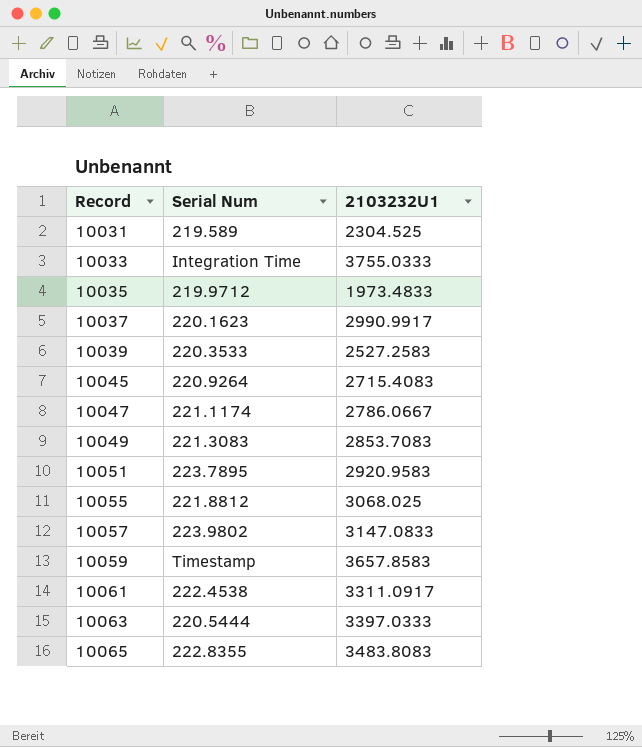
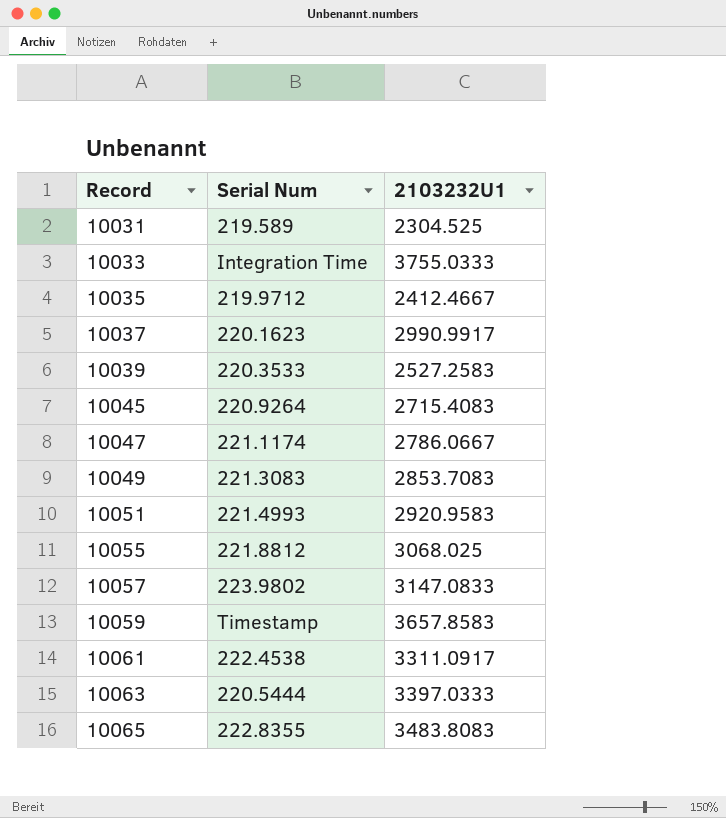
10035 | 2103232U1: 1973.4833 -> 2412.4667
10051 | Serial Num: 223.7895 -> 221.4993

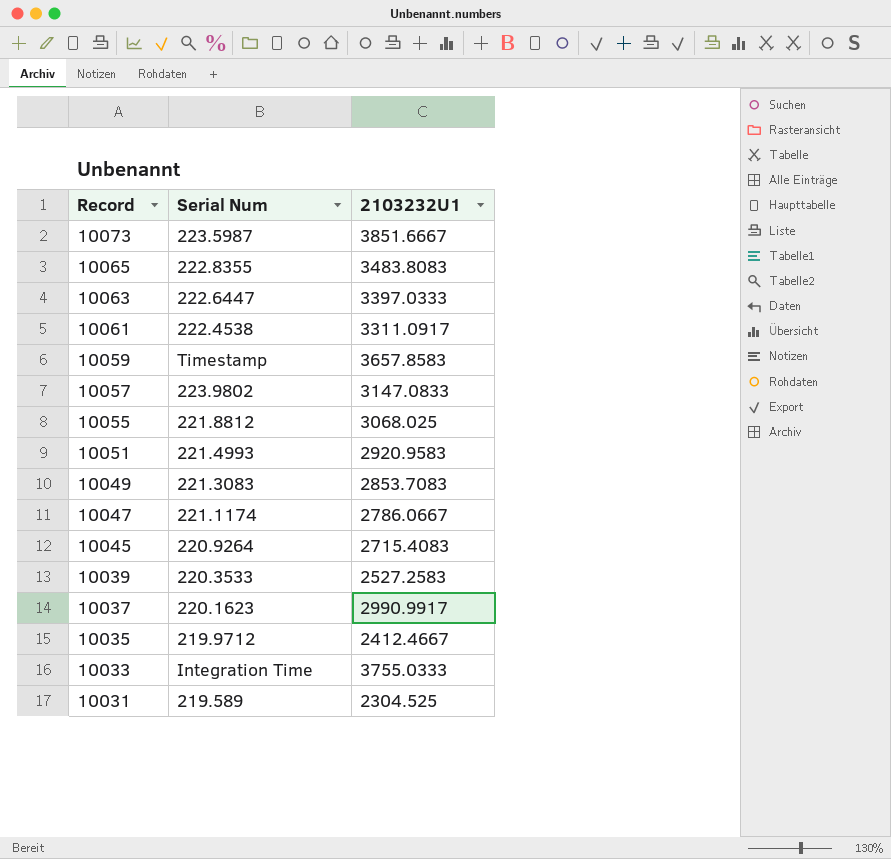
row order: Record ascending -> Record descending
row 10073: none -> 223.5987 | 3851.6667
10063 | Serial Num: 220.5444 -> 222.6447

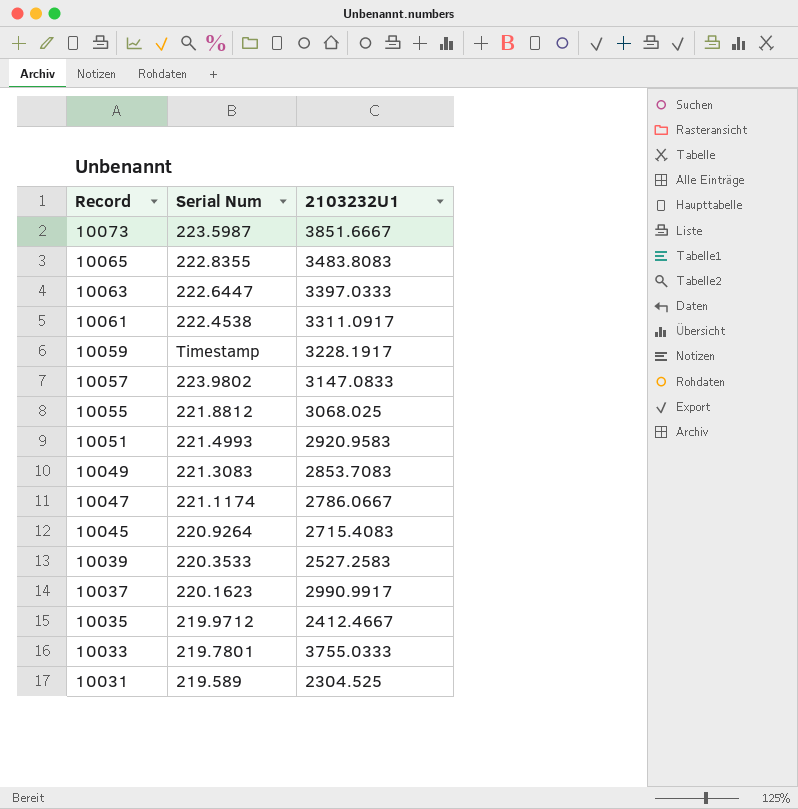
10059 | 2103232U1: 3657.8583 -> 3228.1917
10033 | Serial Num: Integration Time -> 219.7801

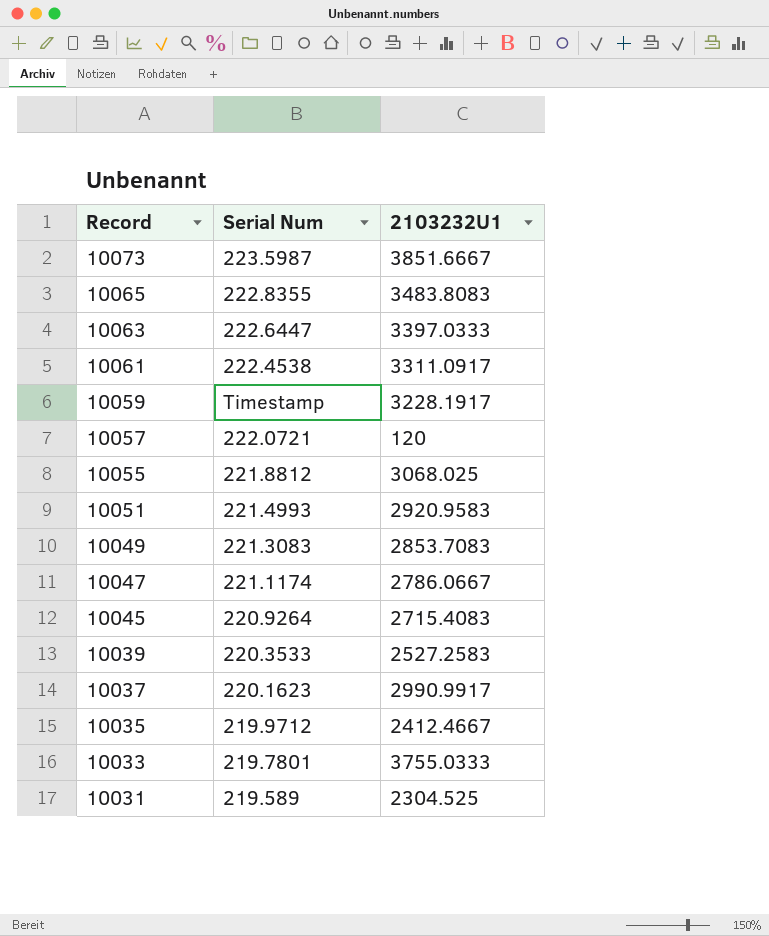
10057 | Serial Num: 223.9802 -> 222.0721
10057 | 2103232U1: 3147.0833 -> 120

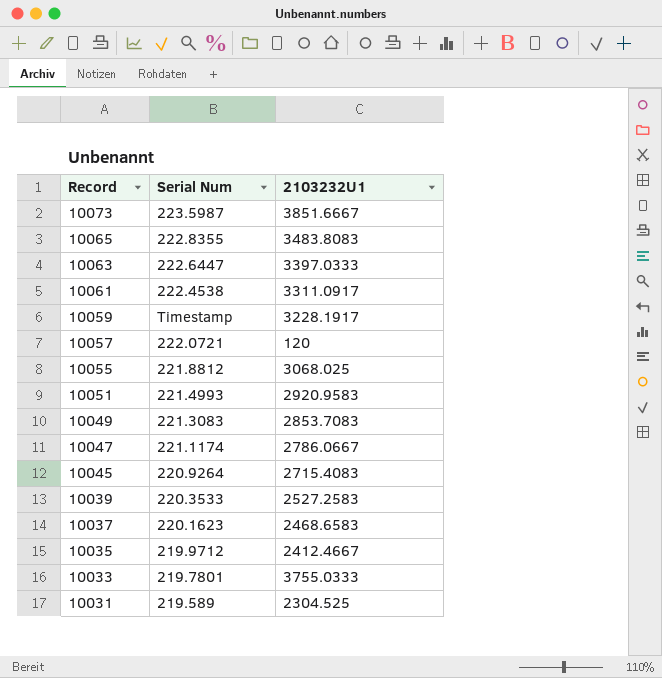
10037 | 2103232U1: 2990.9917 -> 2468.6583

